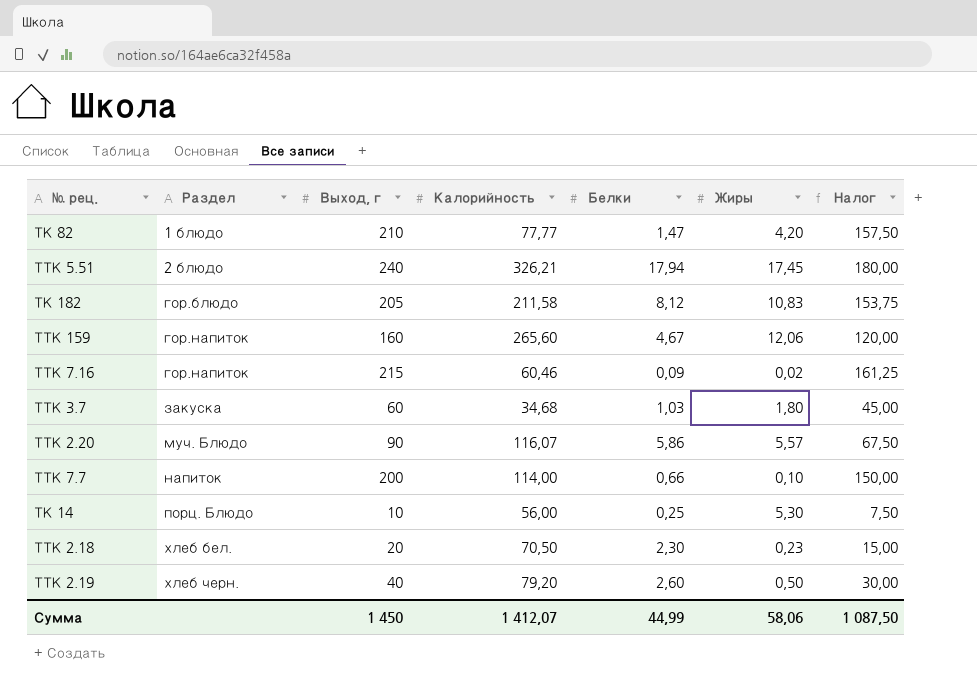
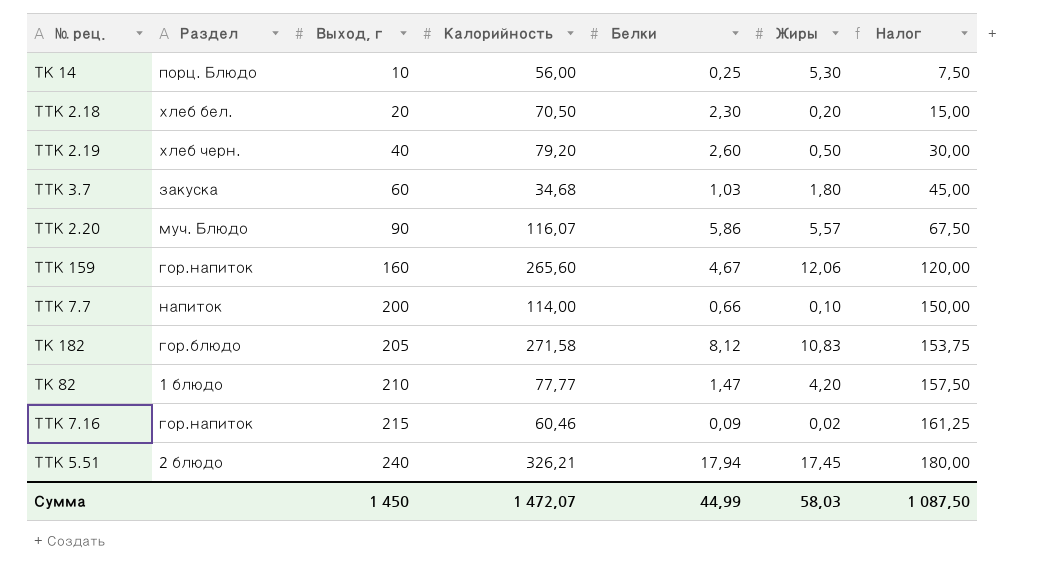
row order: Раздел ascending -> Выход, г ascending
ТТК 2.18 | Жиры: 0,23 -> 0,20
ТК 182 | Калорийность: 211,58 -> 271,58
Сумма | Калорийность: 1 412,07 -> 1 472,07
Сумма | Жиры: 58,06 -> 58,03

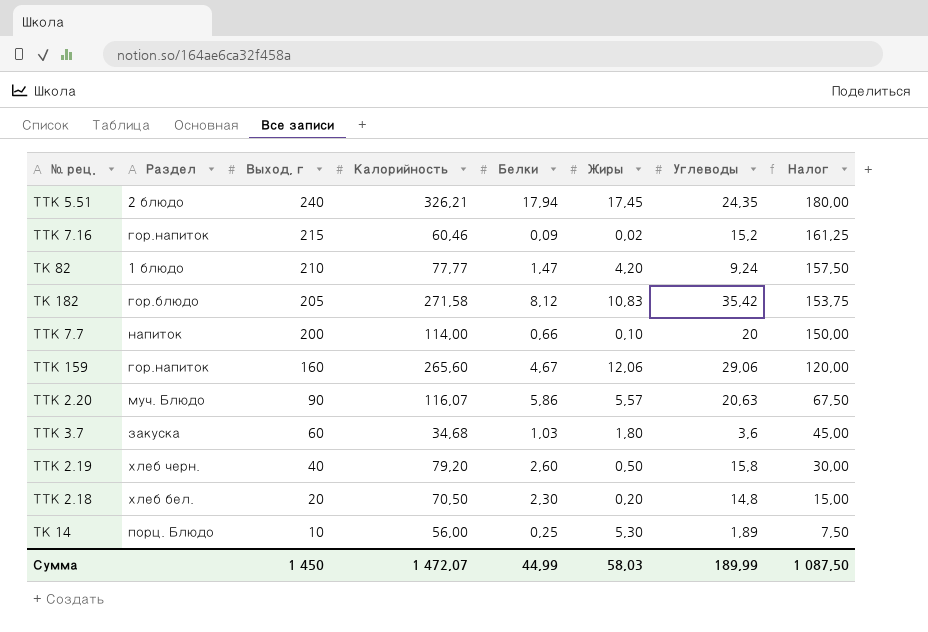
row order: Выход, г ascending -> Выход, г descending
column Углеводы | position: none -> 7

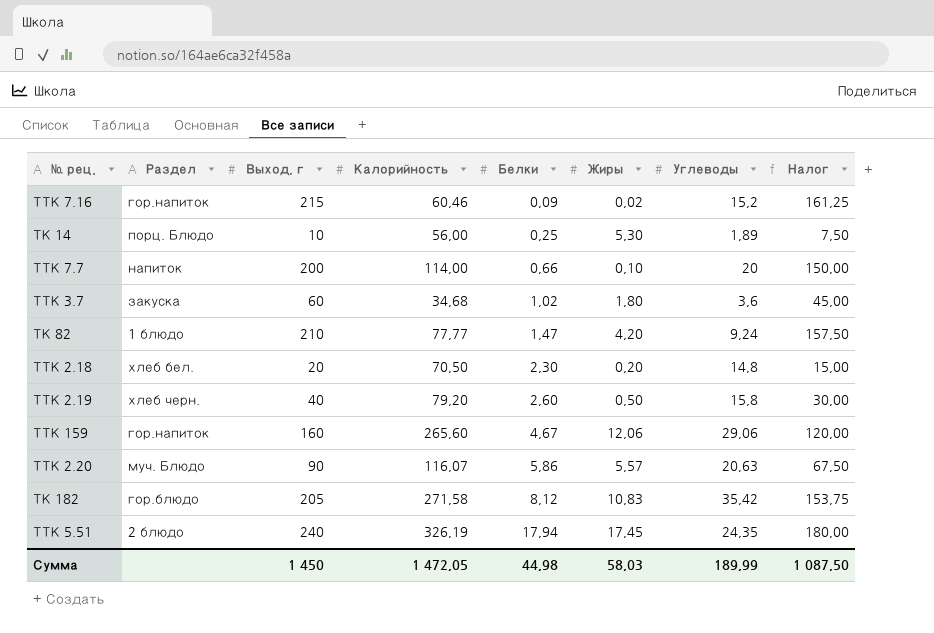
row order: Выход, г descending -> Белки ascending
ТТК 3.7 | Белки: 1,03 -> 1,02
ТТК 5.51 | Калорийность: 326,21 -> 326,19
Сумма | Калорийность: 1 472,07 -> 1 472,05
Сумма | Белки: 44,99 -> 44,98

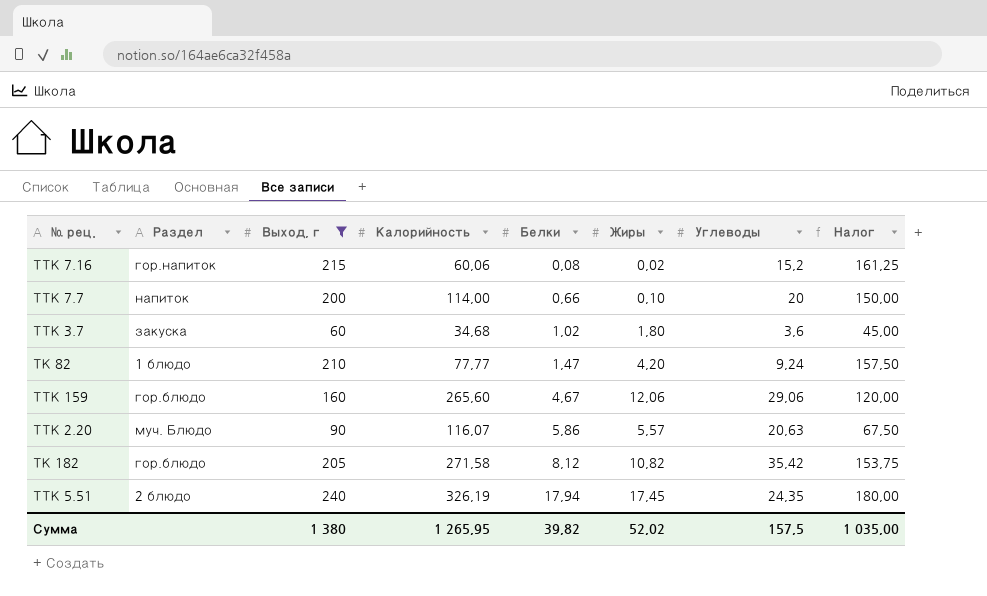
filter: none -> Выход, г >= 60
ТТК 7.16 | Калорийность: 60,46 -> 60,06
ТТК 7.16 | Белки: 0,09 -> 0,08
ТТК 159 | Раздел: гор.напиток -> гор.блюдо
ТК 182 | Жиры: 10,83 -> 10,82
Сумма | Выход, г: 1 450 -> 1 380
Сумма | Калорийность: 1 472,05 -> 1 265,95
Сумма | Белки: 44,98 -> 39,82
Сумма | Жиры: 58,03 -> 52,02
Сумма | Углеводы: 189,99 -> 157,5
Сумма | Налог: 1 087,50 -> 1 035,00

